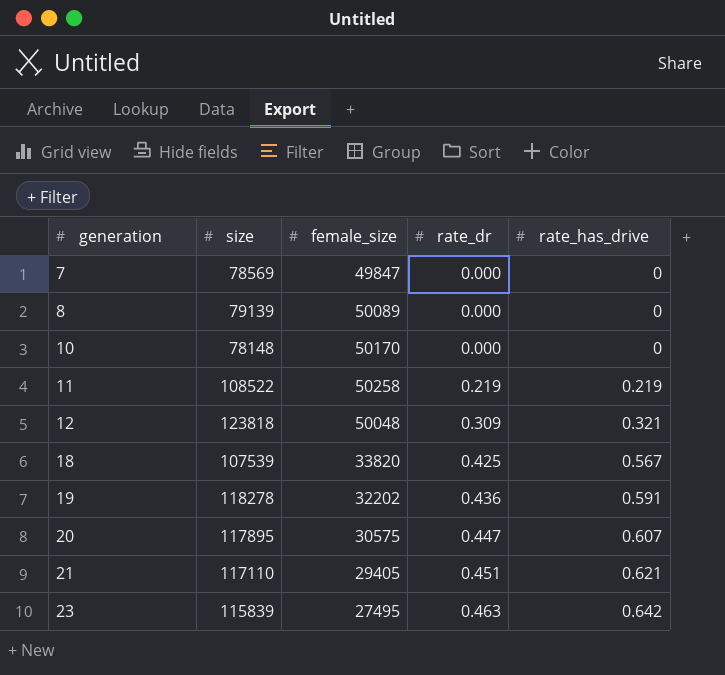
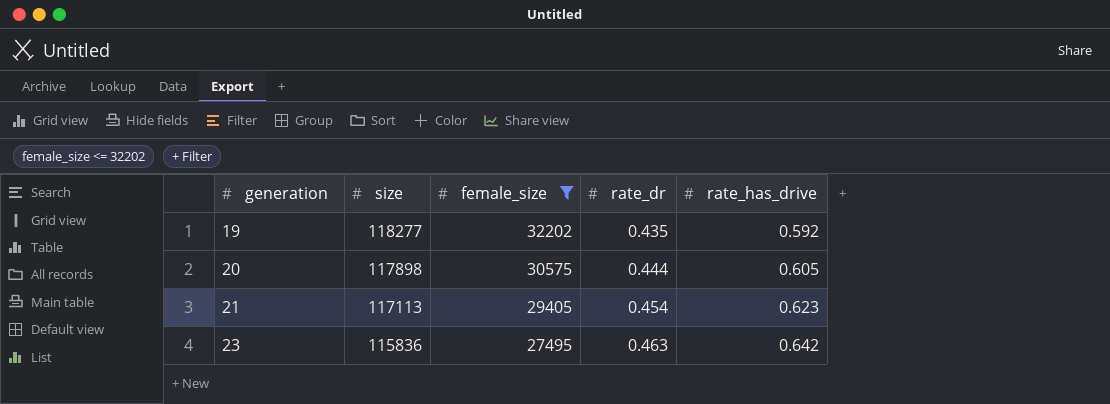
filter: none -> female_size <= 32202
19 | size: 118278 -> 118277
19 | rate_dr: 0.436 -> 0.435
19 | rate_has_drive: 0.591 -> 0.592
20 | size: 117895 -> 117898
20 | rate_dr: 0.447 -> 0.444
20 | rate_has_drive: 0.607 -> 0.605
21 | size: 117110 -> 117113
21 | rate_dr: 0.451 -> 0.454
21 | rate_has_drive: 0.621 -> 0.623
23 | size: 115839 -> 115836

